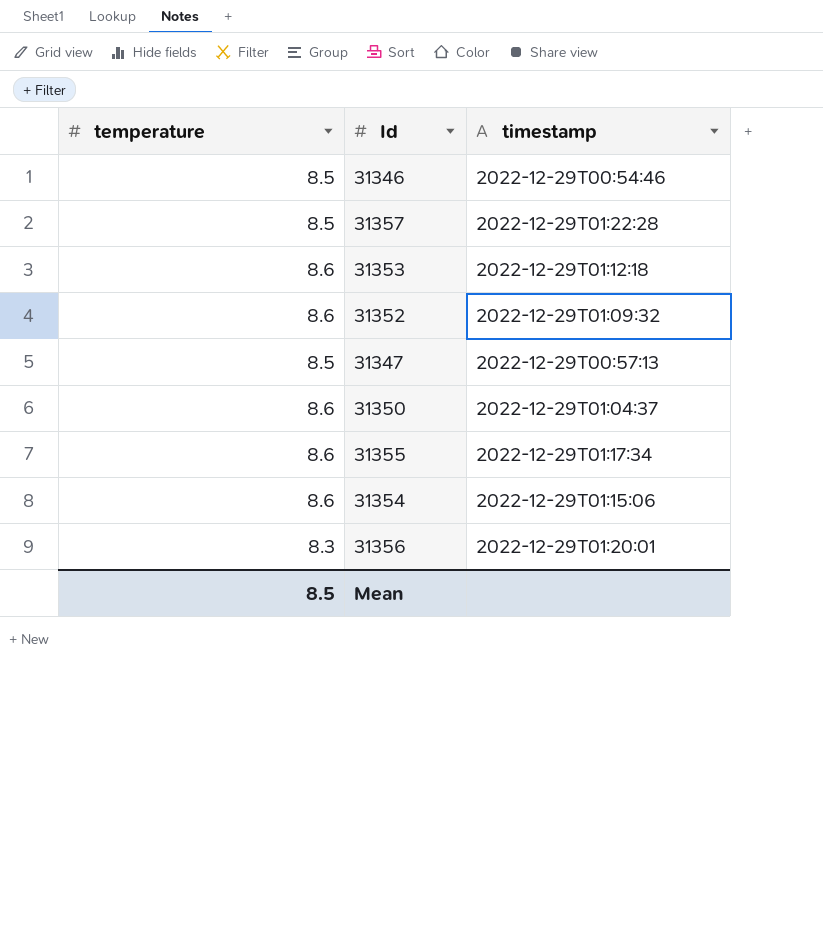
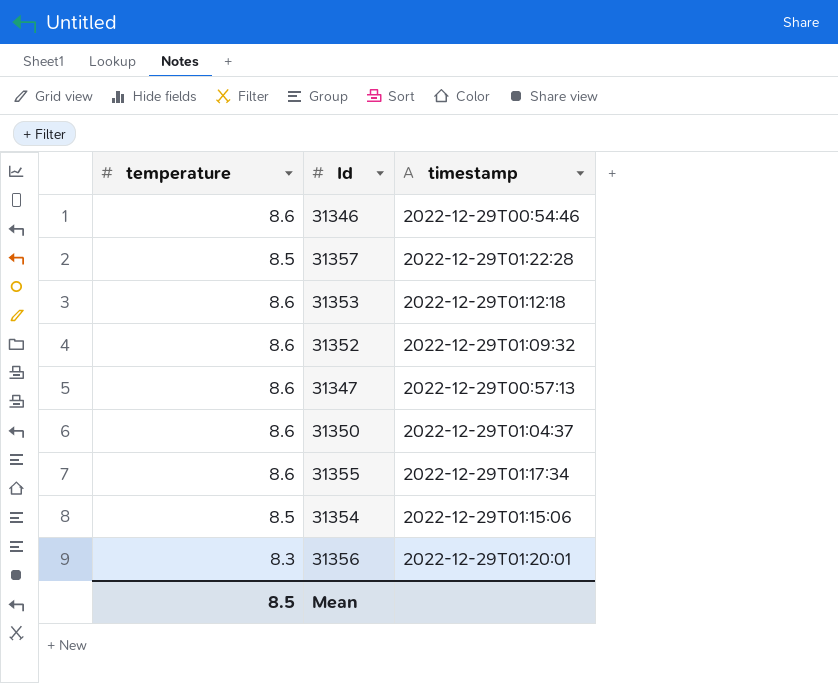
31346 | temperature: 8.5 -> 8.6
31347 | temperature: 8.5 -> 8.6
31354 | temperature: 8.6 -> 8.5

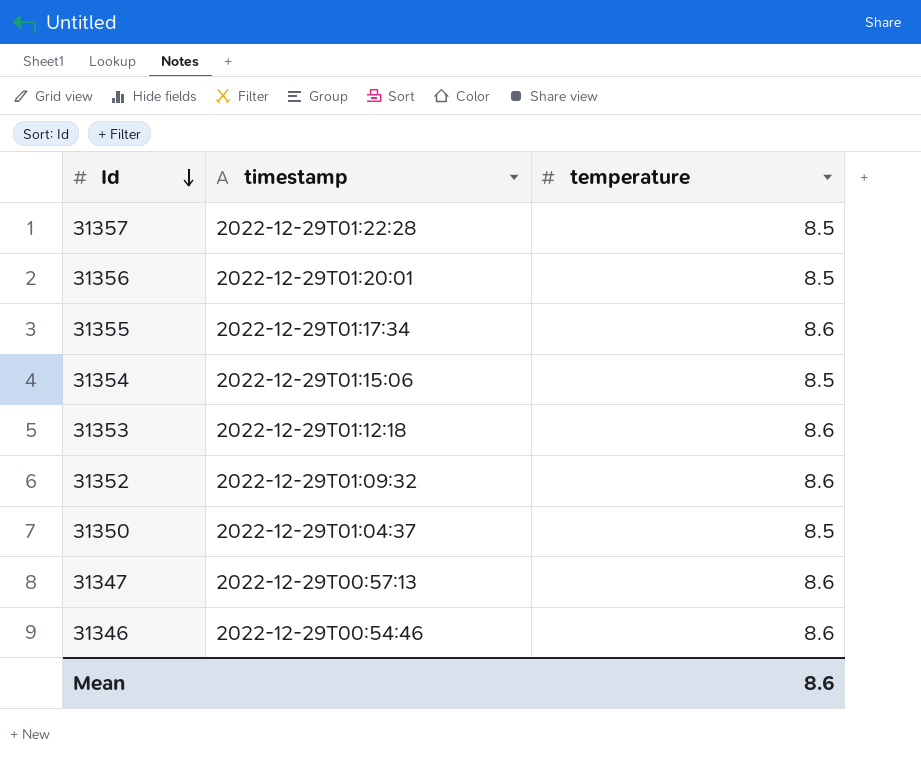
row order: none -> Id descending
column temperature | position: 1 -> 3
31356 | temperature: 8.3 -> 8.5
31350 | temperature: 8.6 -> 8.5
Mean | temperature: 8.5 -> 8.6

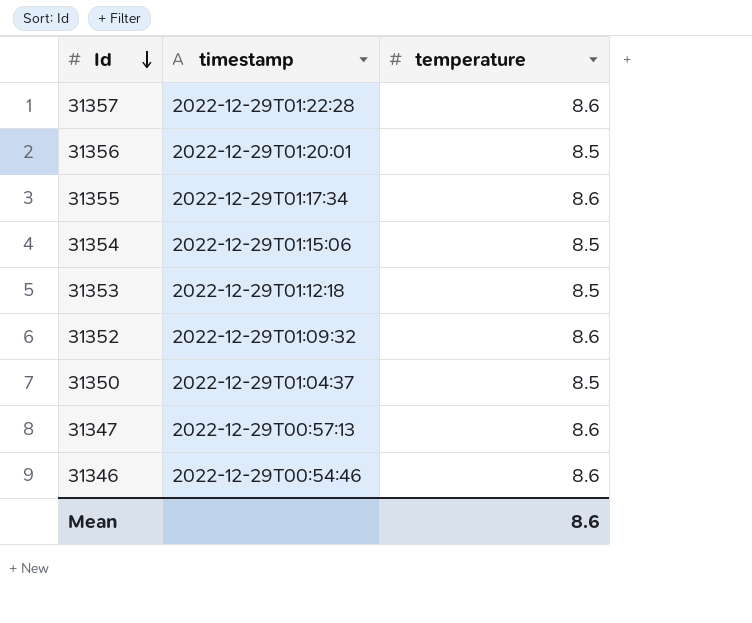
31357 | temperature: 8.5 -> 8.6
31353 | temperature: 8.6 -> 8.5

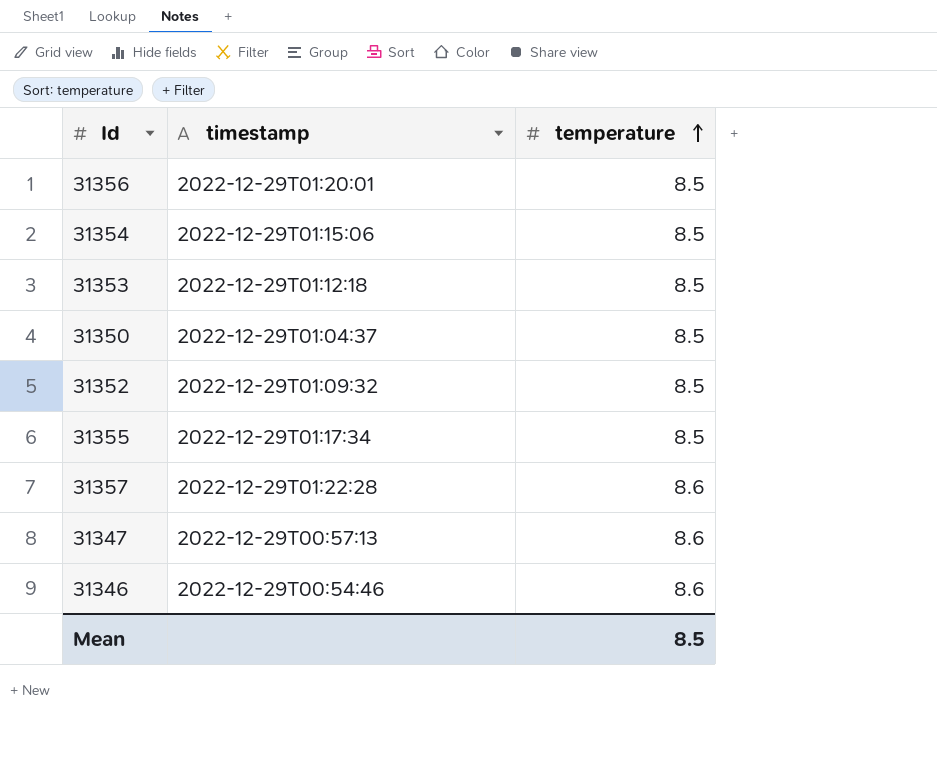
row order: Id descending -> temperature ascending
31352 | temperature: 8.6 -> 8.5
31355 | temperature: 8.6 -> 8.5
Mean | temperature: 8.6 -> 8.5

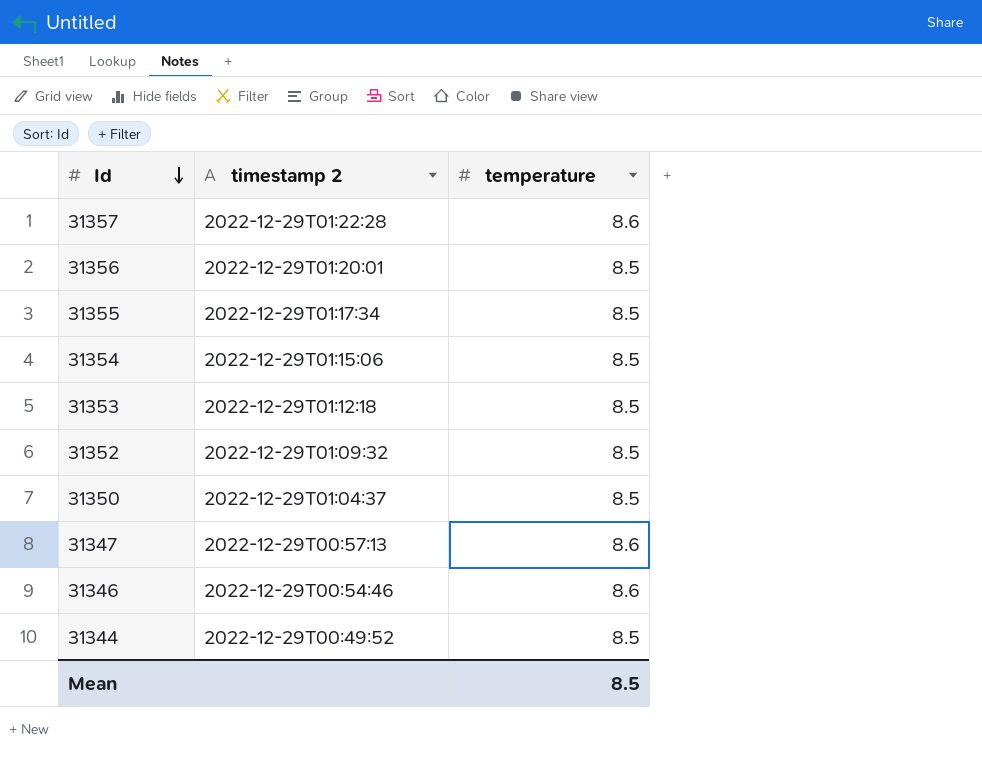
row order: temperature ascending -> Id descending
column name: timestamp -> timestamp 2
row 31344: none -> 2022-12-29T00:49:52 | 8.5

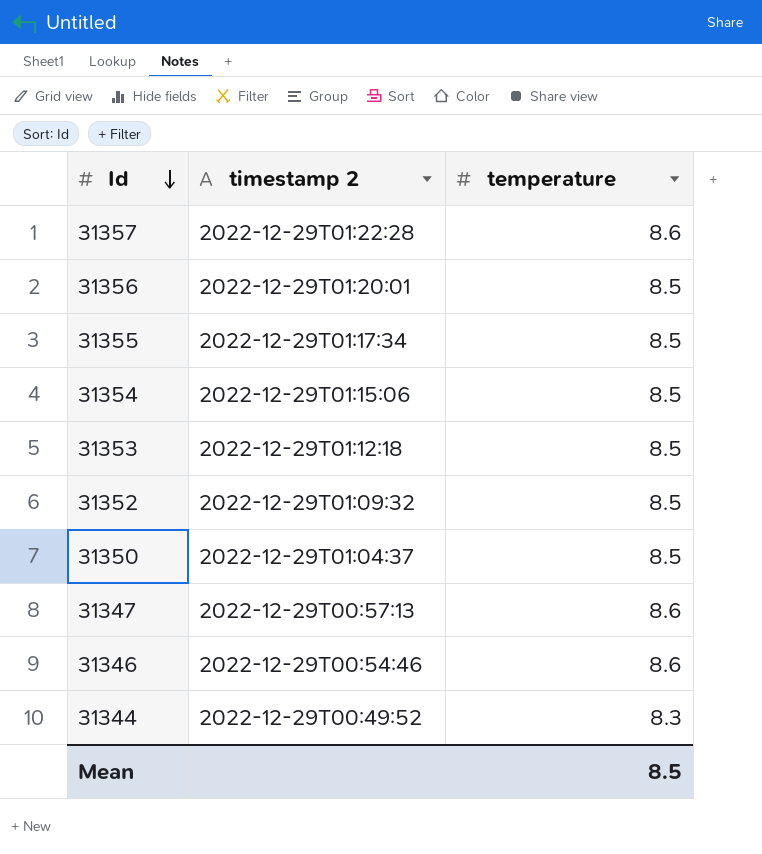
31344 | temperature: 8.5 -> 8.3

